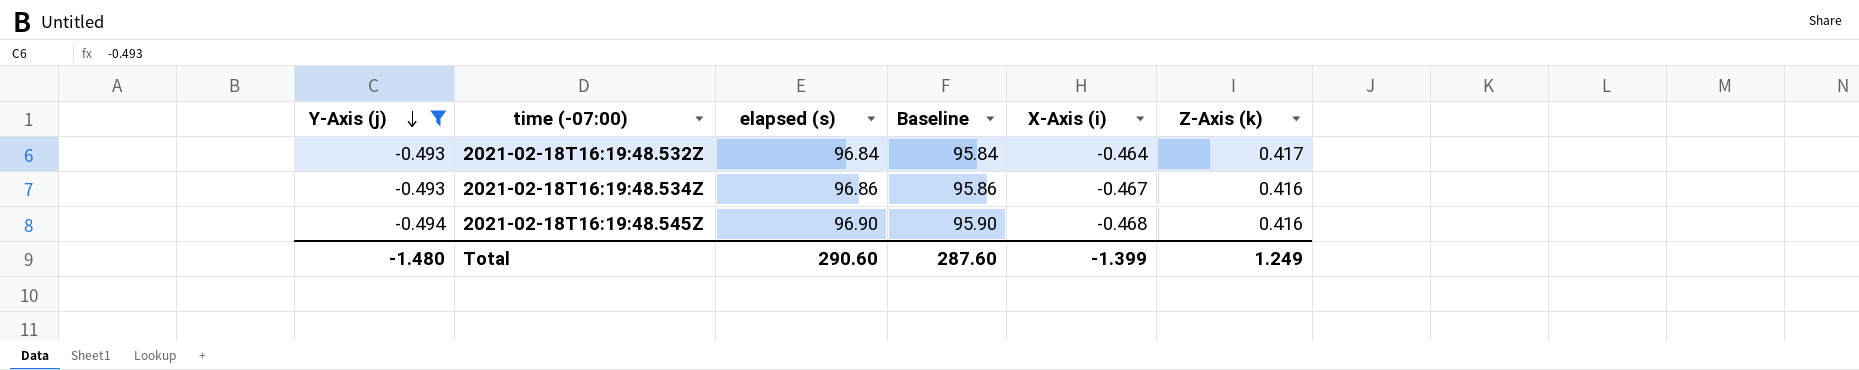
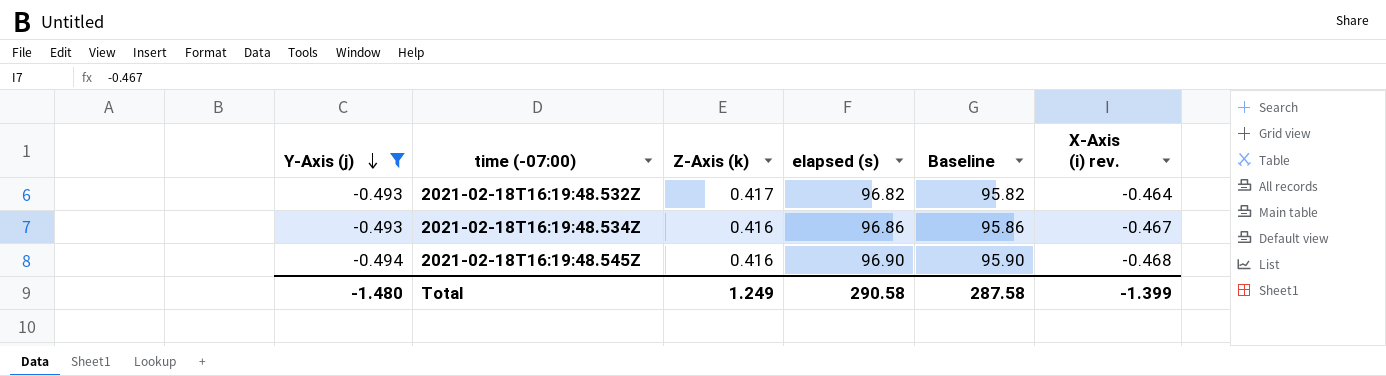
column Z-Axis (k) | position: 6 -> 3
column name: X-Axis (i) -> X-Axis (i) rev.
2021-02-18T16:19:48.532Z | elapsed (s): 96.84 -> 96.82
2021-02-18T16:19:48.532Z | Baseline: 95.84 -> 95.82
Total | elapsed (s): 290.60 -> 290.58
Total | Baseline: 287.60 -> 287.58

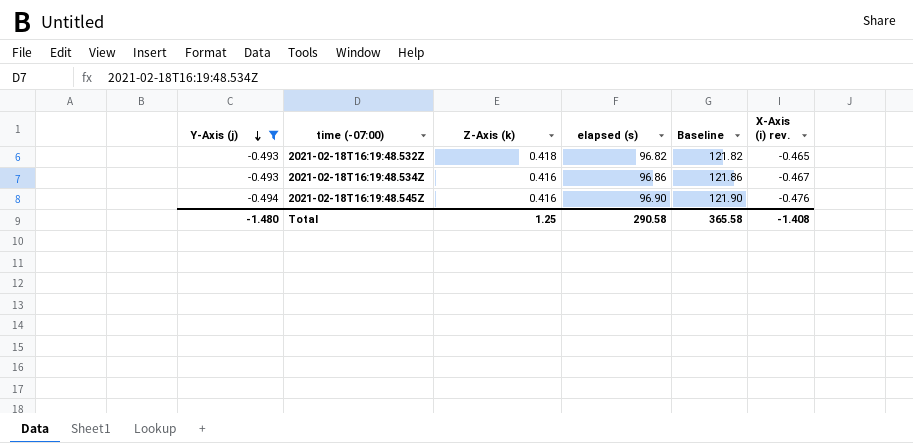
column Baseline | formula: [elapsed (s)] - 1 -> [elapsed (s)] + 25
2021-02-18T16:19:48.532Z | Z-Axis (k): 0.417 -> 0.418
2021-02-18T16:19:48.532Z | X-Axis (i) rev.: -0.464 -> -0.465
2021-02-18T16:19:48.545Z | X-Axis (i) rev.: -0.468 -> -0.476
Total | Z-Axis (k): 1.249 -> 1.25
Total | Baseline: 287.58 -> 365.58
Total | X-Axis (i) rev.: -1.399 -> -1.408

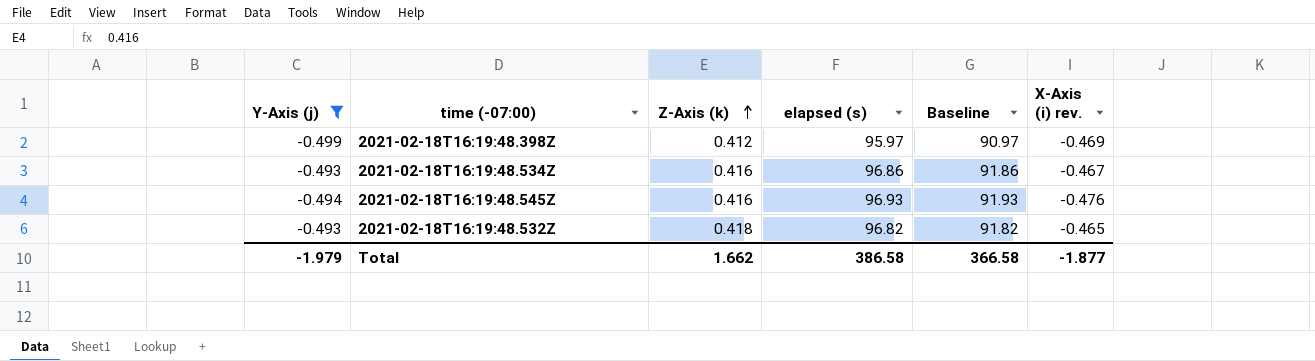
row order: Y-Axis (j) descending -> Z-Axis (k) ascending
column Baseline | formula: [elapsed (s)] + 25 -> [elapsed (s)] - 5
row 2021-02-18T16:19:48.398Z: none -> -0.499 | 0.412 | 95.97 | 90.97 | -0.469
2021-02-18T16:19:48.545Z | elapsed (s): 96.90 -> 96.93
Total | Y-Axis (j): -1.480 -> -1.979
Total | Z-Axis (k): 1.25 -> 1.662
Total | elapsed (s): 290.58 -> 386.58
Total | Baseline: 365.58 -> 366.58
Total | X-Axis (i) rev.: -1.408 -> -1.877

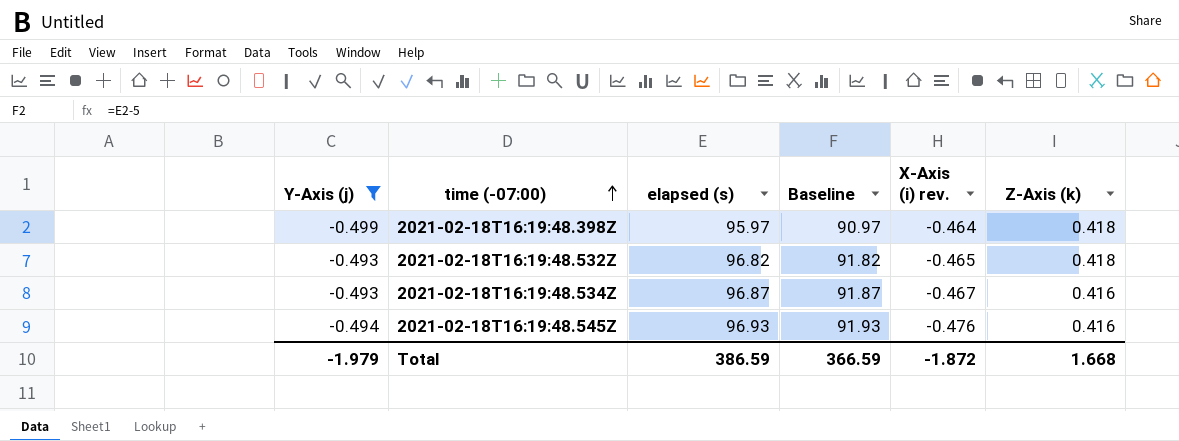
row order: Z-Axis (k) ascending -> time (-07:00) ascending
column Z-Axis (k) | position: 3 -> 6
2021-02-18T16:19:48.398Z | X-Axis (i) rev.: -0.469 -> -0.464
2021-02-18T16:19:48.398Z | Z-Axis (k): 0.412 -> 0.418
2021-02-18T16:19:48.534Z | elapsed (s): 96.86 -> 96.87
2021-02-18T16:19:48.534Z | Baseline: 91.86 -> 91.87
Total | elapsed (s): 386.58 -> 386.59
Total | Baseline: 366.58 -> 366.59
Total | X-Axis (i) rev.: -1.877 -> -1.872
Total | Z-Axis (k): 1.662 -> 1.668

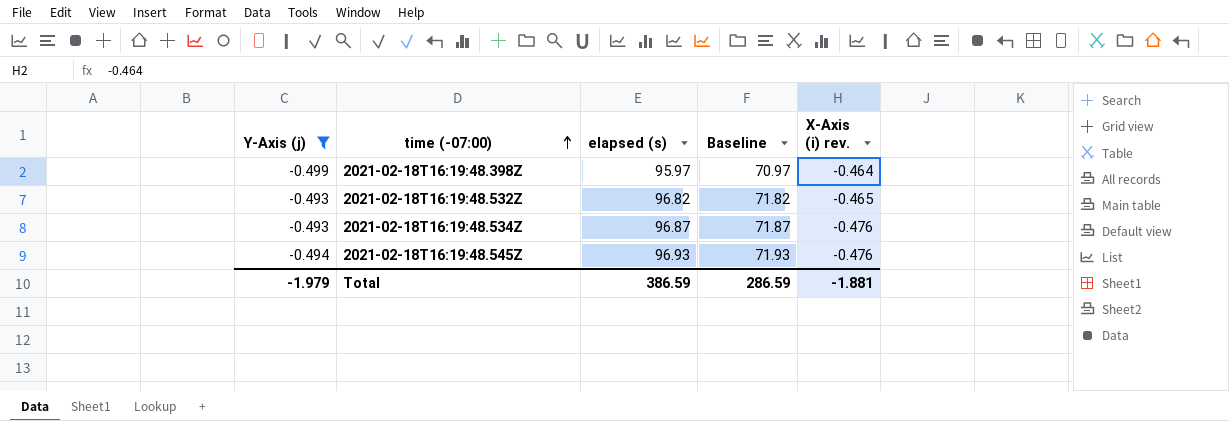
column Z-Axis (k) | position: 6 -> none
column Baseline | formula: [elapsed (s)] - 5 -> [elapsed (s)] - 25
2021-02-18T16:19:48.534Z | X-Axis (i) rev.: -0.467 -> -0.476
Total | Baseline: 366.59 -> 286.59
Total | X-Axis (i) rev.: -1.872 -> -1.881

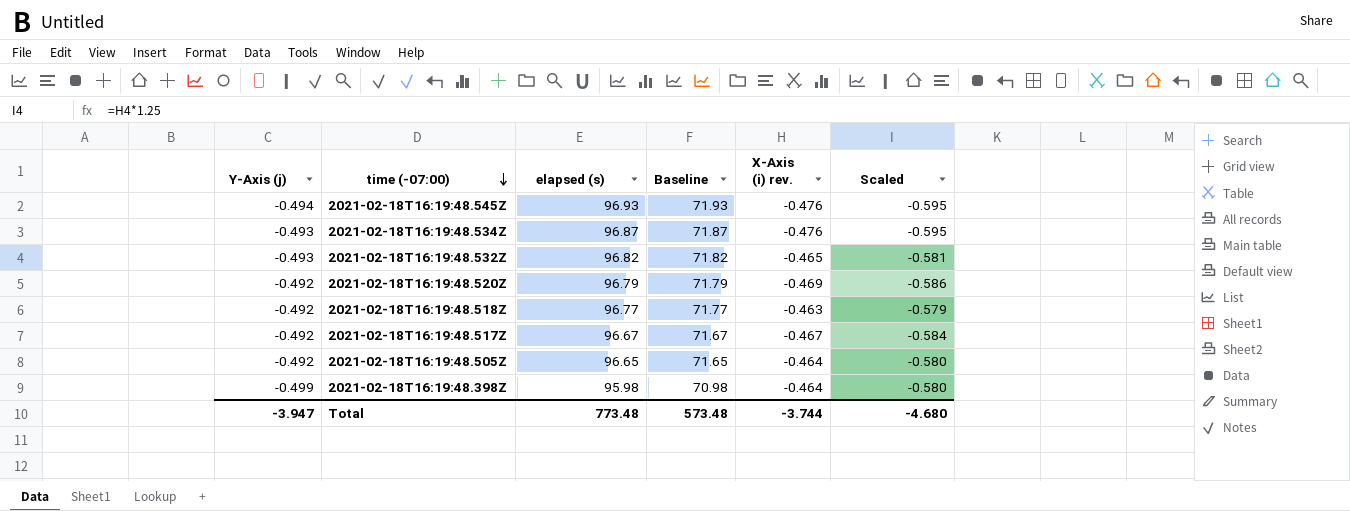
filter: Y-Axis (j) != -0.492 -> none
row order: time (-07:00) ascending -> time (-07:00) descending
column Scaled | formula: none -> [X-Axis (i) rev.] * 1.25
2021-02-18T16:19:48.398Z | elapsed (s): 95.97 -> 95.98
2021-02-18T16:19:48.398Z | Baseline: 70.97 -> 70.98
Total | Y-Axis (j): -1.979 -> -3.947
Total | elapsed (s): 386.59 -> 773.48
Total | Baseline: 286.59 -> 573.48
Total | X-Axis (i) rev.: -1.881 -> -3.744

